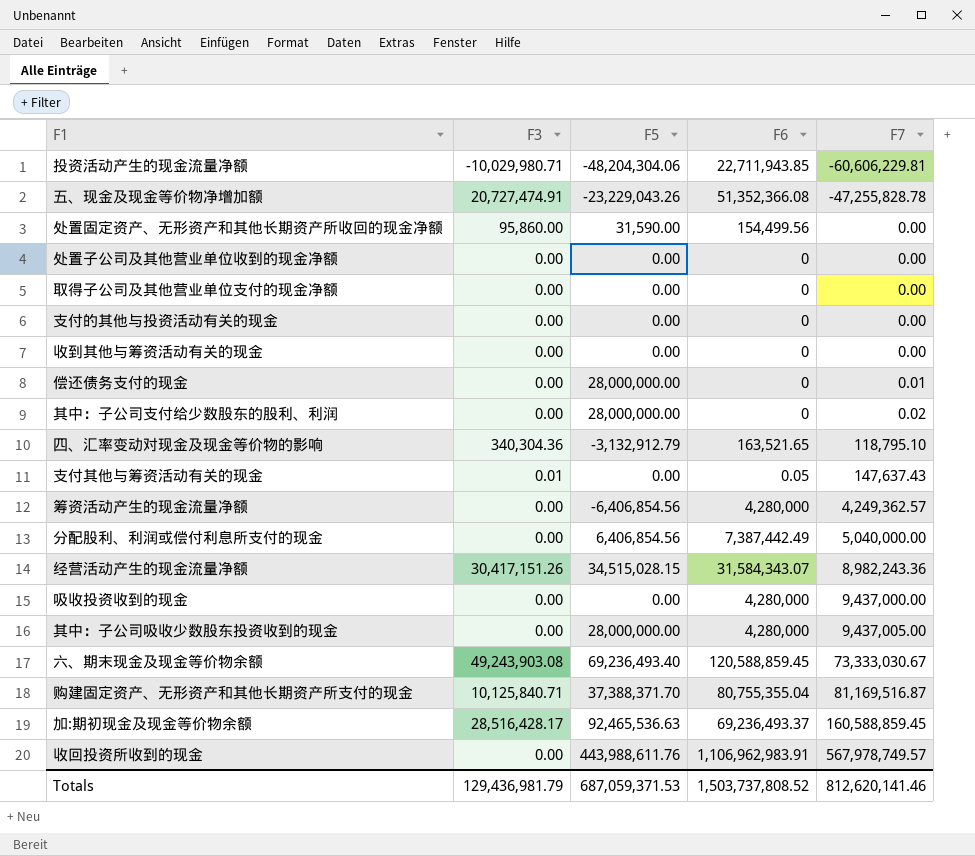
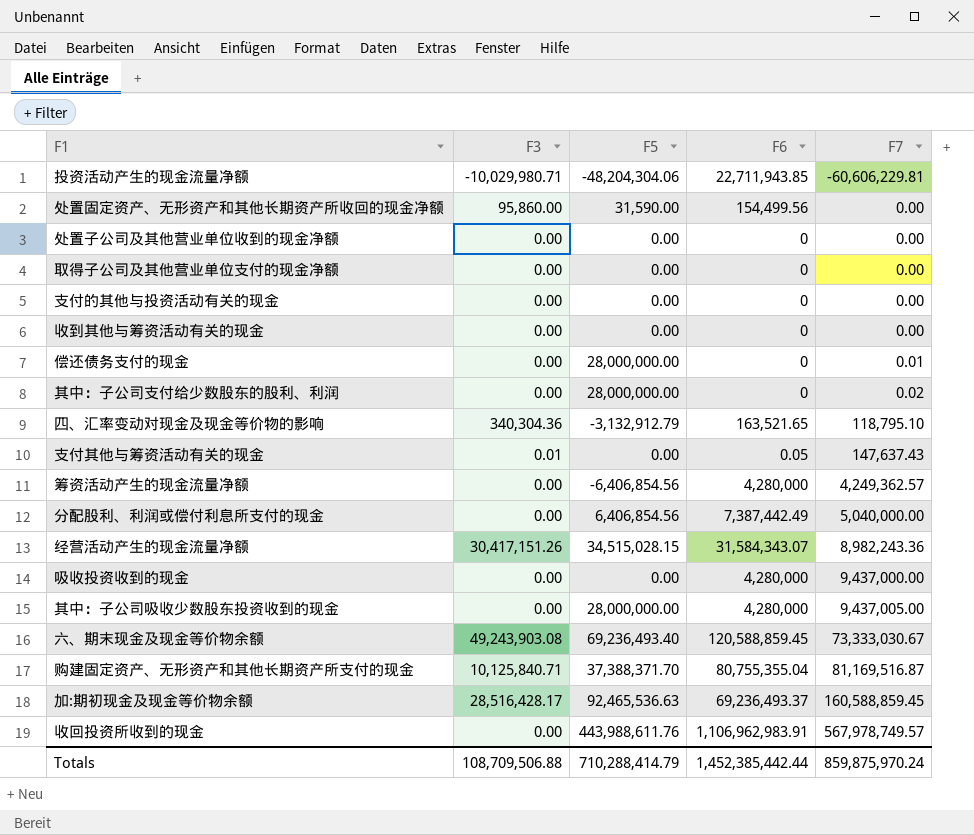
row 五、现金及现金等价物净增加额: 20,727,474.91 | -23,229,043.26 | 51,352,366.08 | -47,255,828.78 -> none
Totals | F3: 129,436,981.79 -> 108,709,506.88
Totals | F5: 687,059,371.53 -> 710,288,414.79
Totals | F6: 1,503,737,808.52 -> 1,452,385,442.44
Totals | F7: 812,620,141.46 -> 859,875,970.24

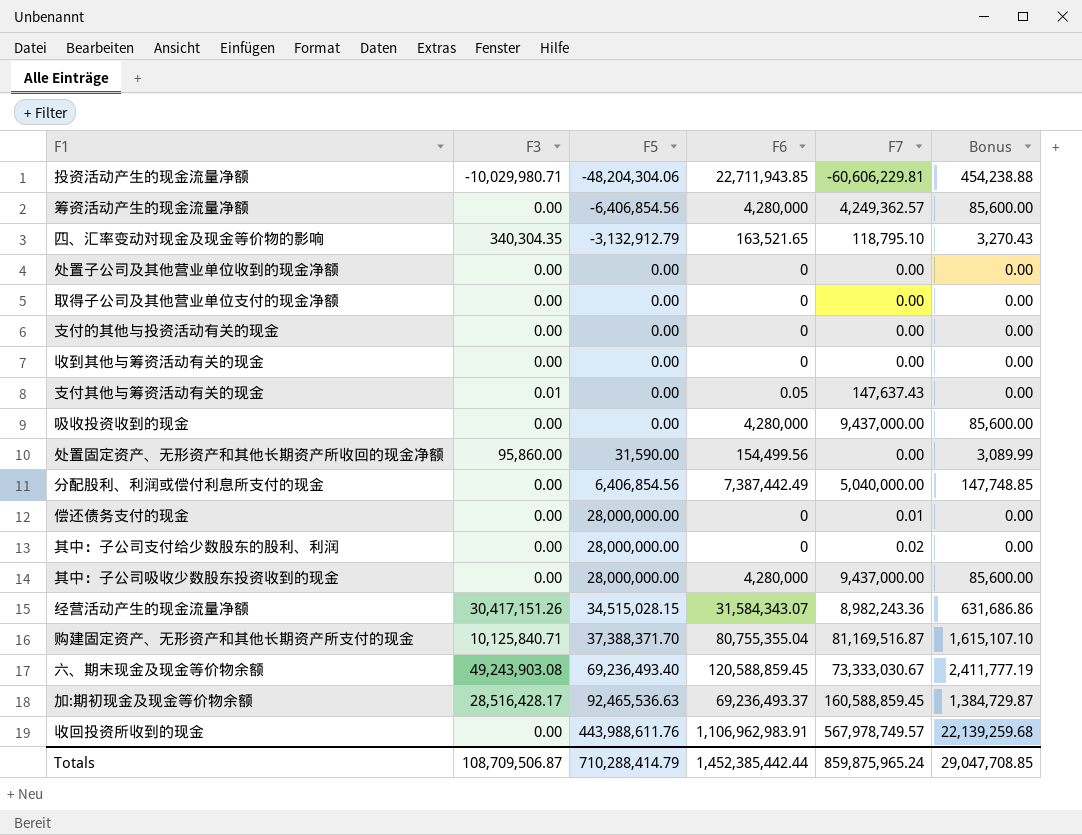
row order: F7 ascending -> F5 ascending
column Bonus | formula: none -> [F6] * 0.02
四、汇率变动对现金及现金等价物的影响 | F3: 340,304.36 -> 340,304.35
其中：子公司吸收少数股东投资收到的现金 | F7: 9,437,005.00 -> 9,437,000.00
Totals | F3: 108,709,506.88 -> 108,709,506.87
Totals | F7: 859,875,970.24 -> 859,875,965.24

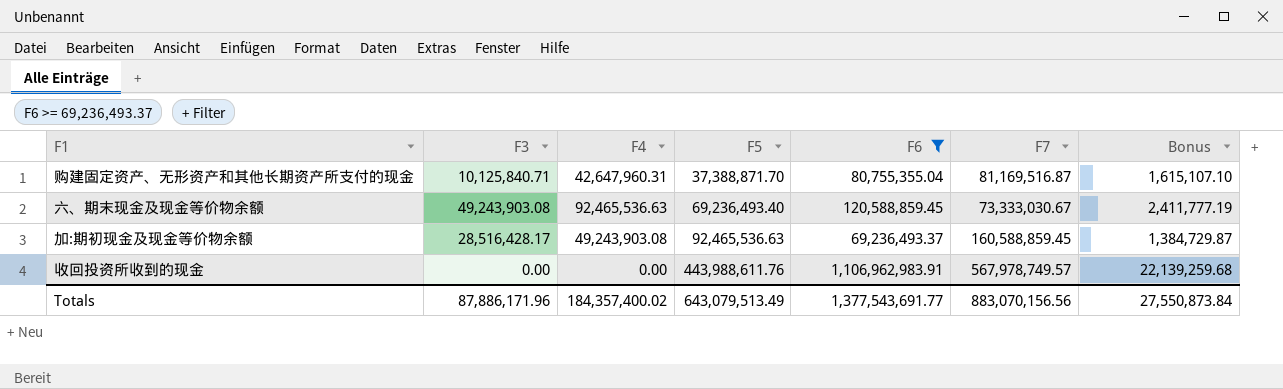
filter: none -> F6 >= 69,236,493.37
column F4 | position: none -> 3
购建固定资产、无形资产和其他长期资产所支付的现金 | F5: 37,388,371.70 -> 37,388,871.70
Totals | F3: 108,709,506.87 -> 87,886,171.96
Totals | F5: 710,288,414.79 -> 643,079,513.49
Totals | F6: 1,452,385,442.44 -> 1,377,543,691.77
Totals | F7: 859,875,965.24 -> 883,070,156.56
Totals | Bonus: 29,047,708.85 -> 27,550,873.84

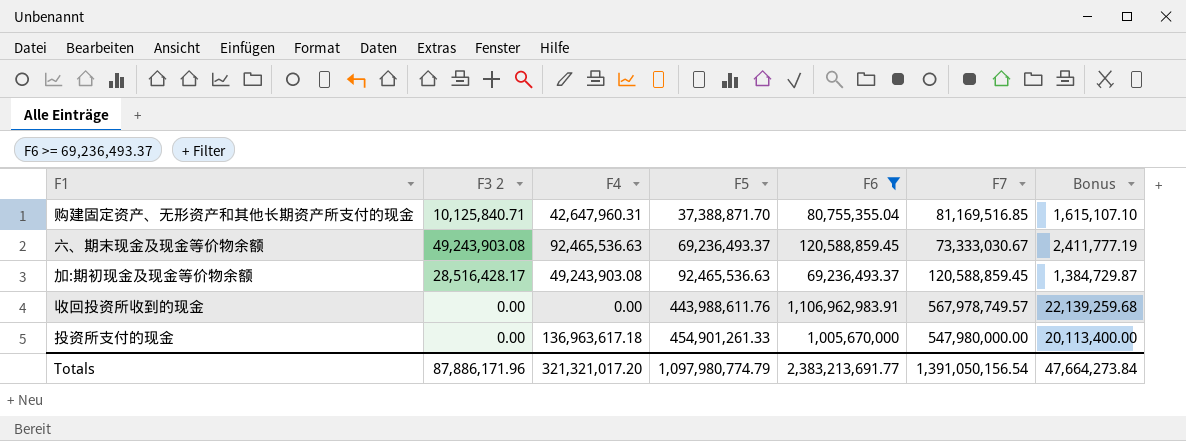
column name: F3 -> F3 2
购建固定资产、无形资产和其他长期资产所支付的现金 | F7: 81,169,516.87 -> 81,169,516.85
六、期末现金及现金等价物余额 | F5: 69,236,493.40 -> 69,236,493.37
加:期初现金及现金等价物余额 | F7: 160,588,859.45 -> 120,588,859.45
row 投资所支付的现金: none -> 0.00 | 136,963,617.18 | 454,901,261.33 | 1,005,670,000 | 547,980,000.00 | 20,113,400.00
Totals | F4: 184,357,400.02 -> 321,321,017.20
Totals | F5: 643,079,513.49 -> 1,097,980,774.79
Totals | F6: 1,377,543,691.77 -> 2,383,213,691.77
Totals | F7: 883,070,156.56 -> 1,391,050,156.54
Totals | Bonus: 27,550,873.84 -> 47,664,273.84

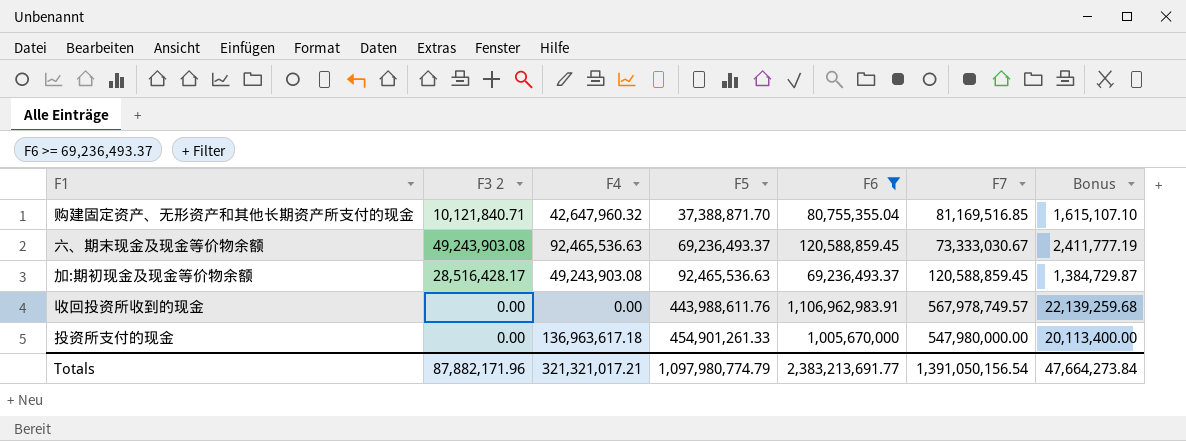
购建固定资产、无形资产和其他长期资产所支付的现金 | F3 2: 10,125,840.71 -> 10,121,840.71
购建固定资产、无形资产和其他长期资产所支付的现金 | F4: 42,647,960.31 -> 42,647,960.32
Totals | F3 2: 87,886,171.96 -> 87,882,171.96
Totals | F4: 321,321,017.20 -> 321,321,017.21

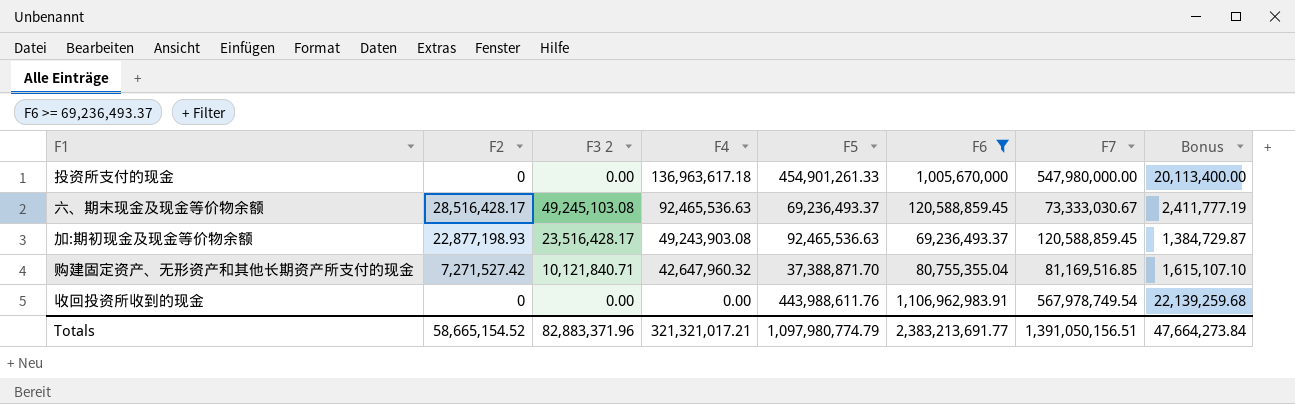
row order: F5 ascending -> F4 descending
column F2 | position: none -> 2
六、期末现金及现金等价物余额 | F3 2: 49,243,903.08 -> 49,245,103.08
加:期初现金及现金等价物余额 | F3 2: 28,516,428.17 -> 23,516,428.17
收回投资所收到的现金 | F7: 567,978,749.57 -> 567,978,749.54
Totals | F3 2: 87,882,171.96 -> 82,883,371.96
Totals | F7: 1,391,050,156.54 -> 1,391,050,156.51

